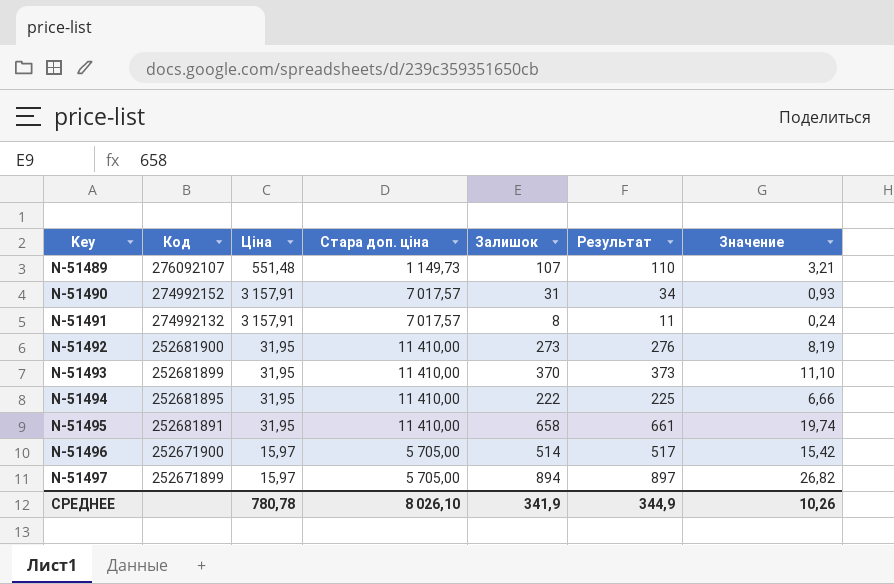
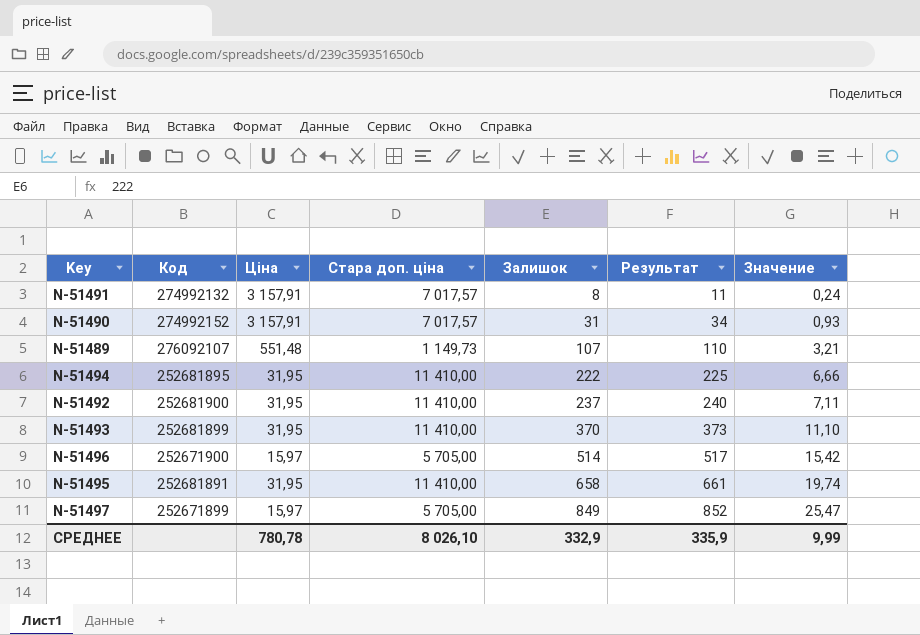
row order: Key ascending -> Залишок ascending
N-51492 | Залишок: 273 -> 237
N-51492 | Результат: 276 -> 240
N-51492 | Значение: 8,19 -> 7,11
N-51497 | Залишок: 894 -> 849
N-51497 | Результат: 897 -> 852
N-51497 | Значение: 26,82 -> 25,47
СРЕДНЕЕ | Залишок: 341,9 -> 332,9
СРЕДНЕЕ | Результат: 344,9 -> 335,9
СРЕДНЕЕ | Значение: 10,26 -> 9,99

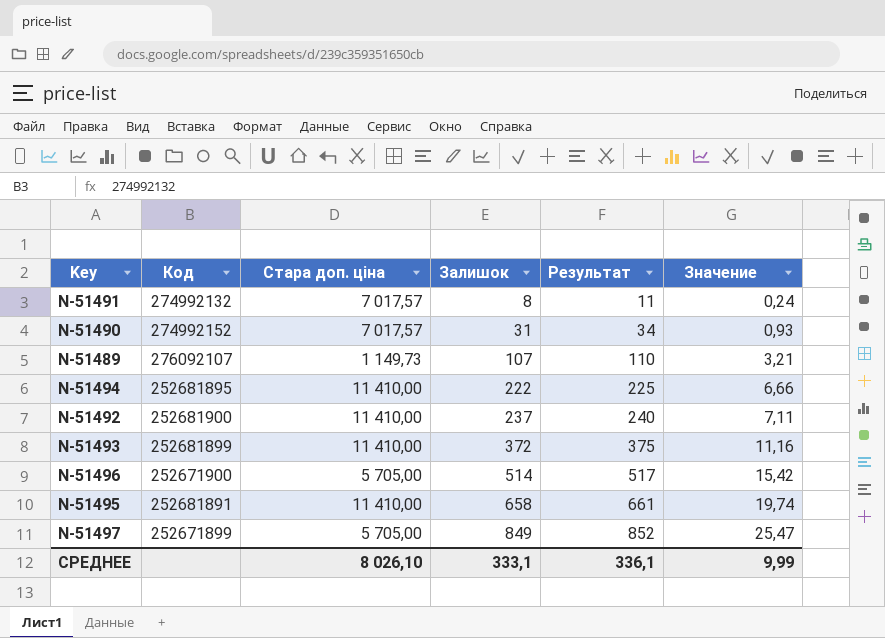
column Ціна | position: 3 -> none
N-51493 | Залишок: 370 -> 372
N-51493 | Результат: 373 -> 375
N-51493 | Значение: 11,10 -> 11,16
СРЕДНЕЕ | Залишок: 332,9 -> 333,1
СРЕДНЕЕ | Результат: 335,9 -> 336,1

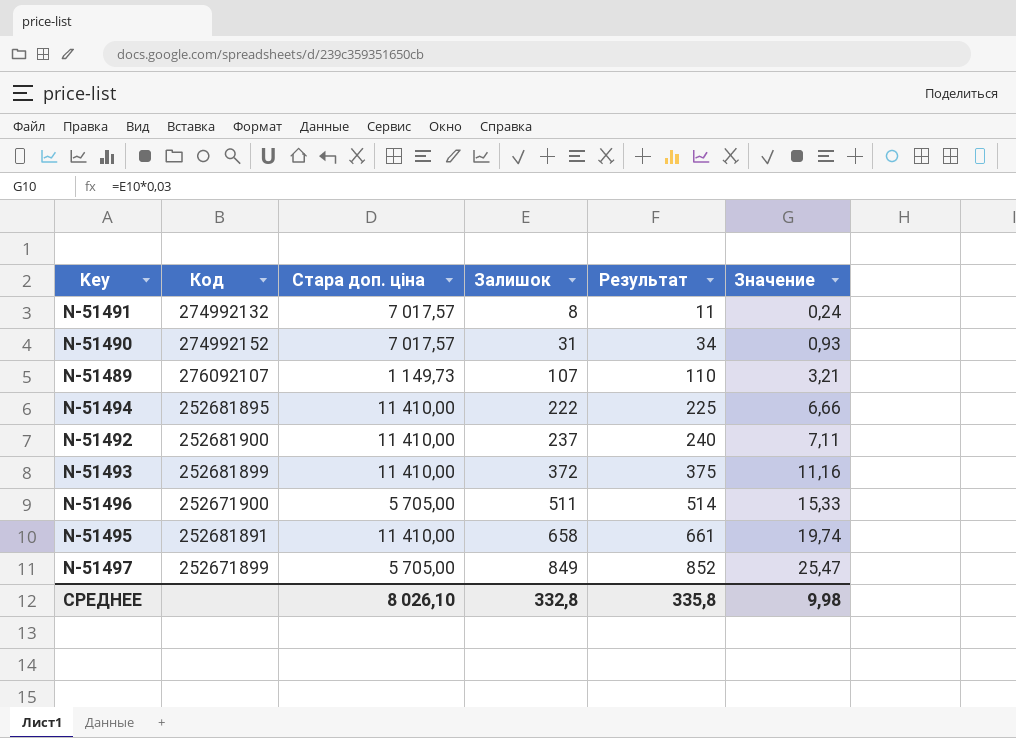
N-51496 | Залишок: 514 -> 511
N-51496 | Результат: 517 -> 514
N-51496 | Значение: 15,42 -> 15,33
СРЕДНЕЕ | Залишок: 333,1 -> 332,8
СРЕДНЕЕ | Результат: 336,1 -> 335,8
СРЕДНЕЕ | Значение: 9,99 -> 9,98

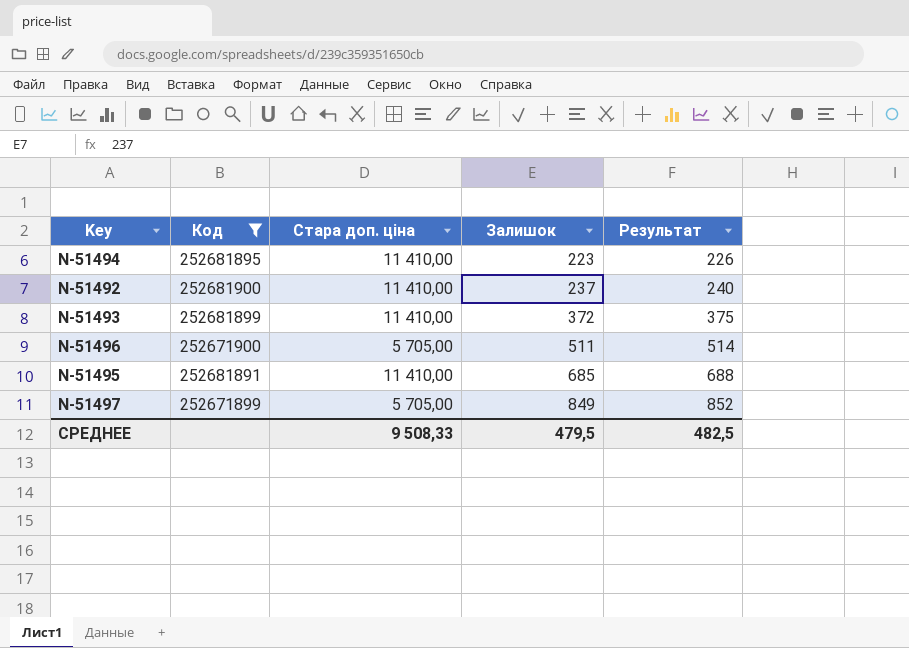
filter: none -> Код <= 252681900
column Значение | formula: [Залишок] * 0,03 -> none
N-51494 | Залишок: 222 -> 223
N-51494 | Результат: 225 -> 226
N-51495 | Залишок: 658 -> 685
N-51495 | Результат: 661 -> 688
СРЕДНЕЕ | Стара доп. ціна: 8 026,10 -> 9 508,33
СРЕДНЕЕ | Залишок: 332,8 -> 479,5
СРЕДНЕЕ | Результат: 335,8 -> 482,5

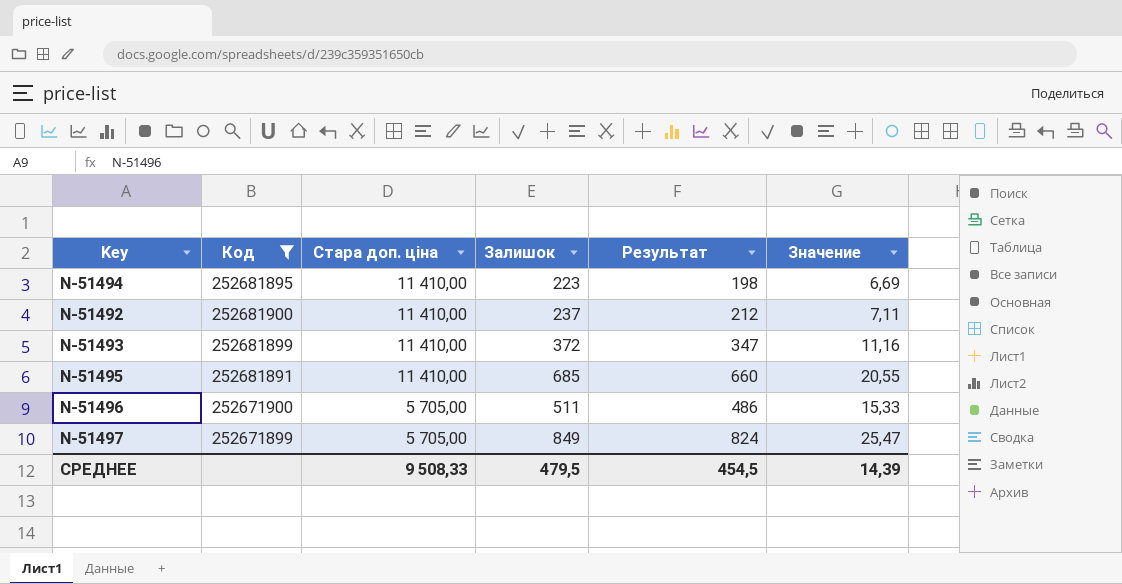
row order: Залишок ascending -> Стара доп. ціна descending
column Результат | formula: [Залишок] + 3 -> [Залишок] - 25
column Значение | formula: none -> [Залишок] * 0,03
СРЕДНЕЕ | Результат: 482,5 -> 454,5

